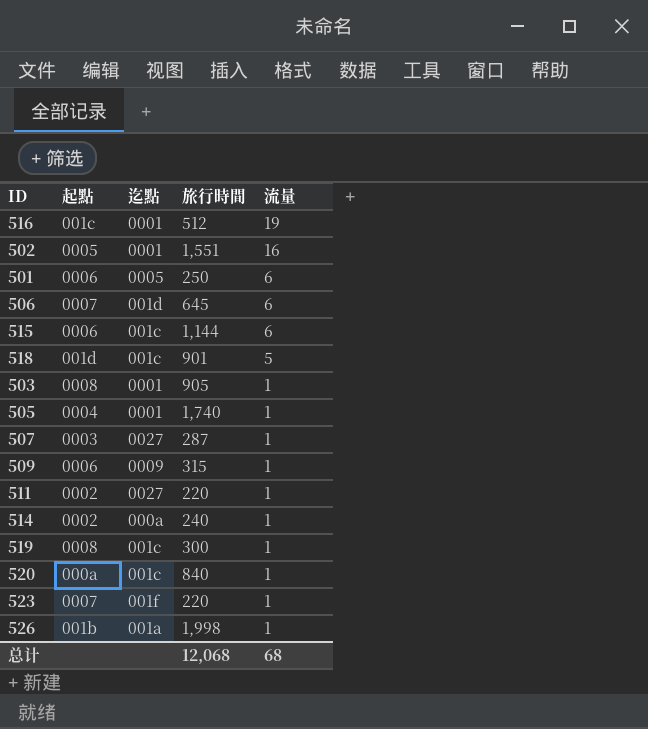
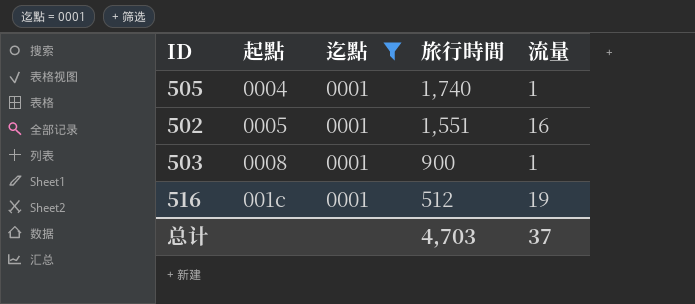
filter: none -> 迄點 = 0001
row order: 流量 descending -> 旅行時間 descending
503 | 旅行時間: 905 -> 900
总计 | 旅行時間: 12,068 -> 4,703
总计 | 流量: 68 -> 37

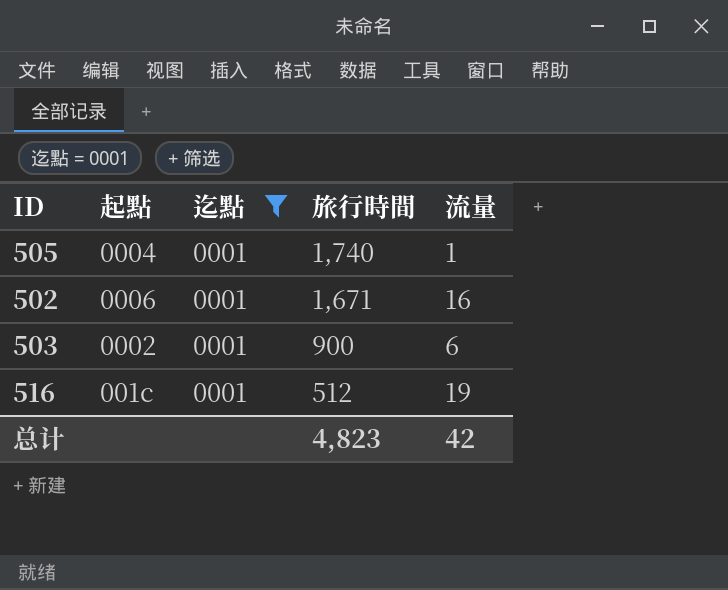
502 | 起點: 0005 -> 0006
502 | 旅行時間: 1,551 -> 1,671
503 | 起點: 0008 -> 0002
503 | 流量: 1 -> 6
总计 | 旅行時間: 4,703 -> 4,823
总计 | 流量: 37 -> 42

